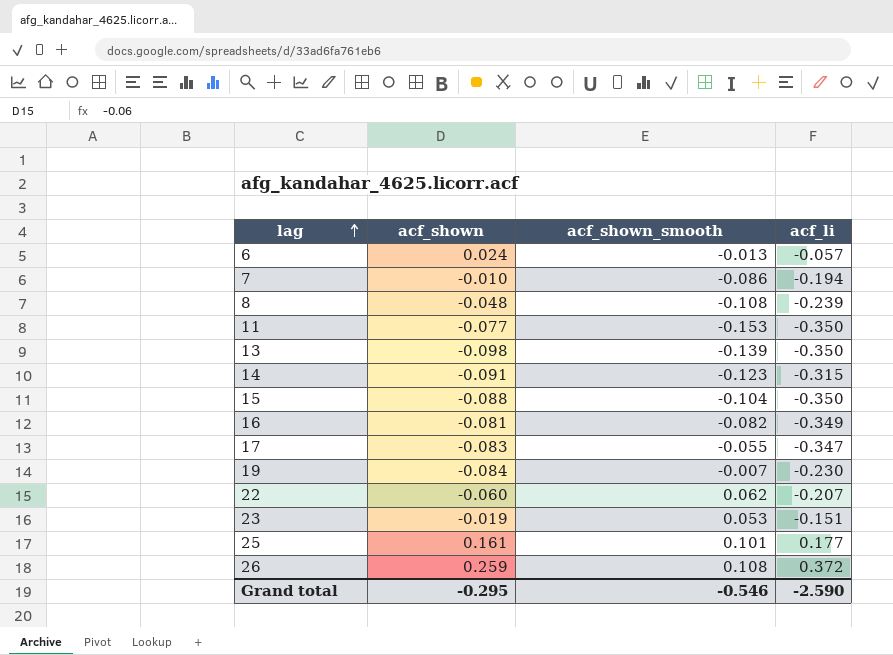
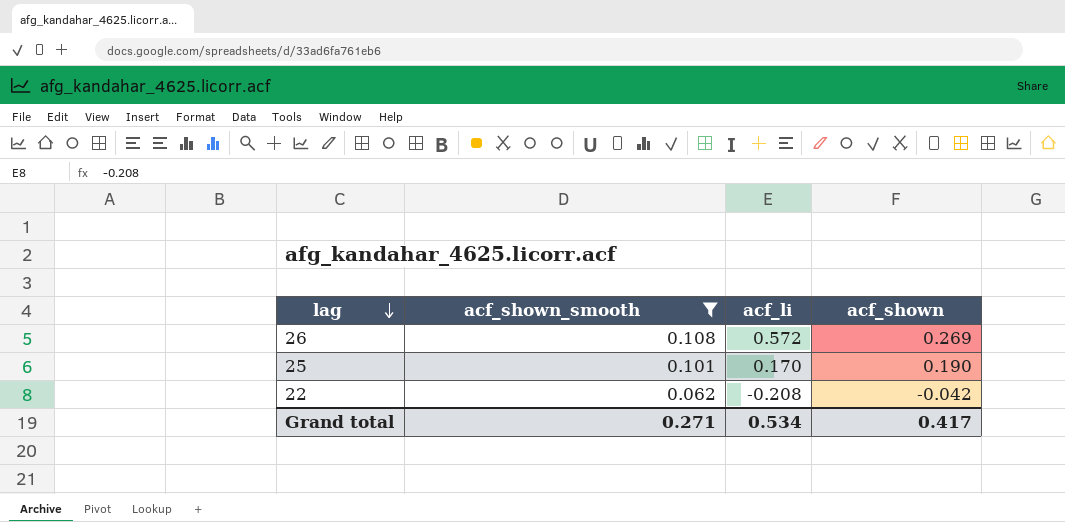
filter: none -> acf_shown_smooth >= 0.062
row order: lag ascending -> lag descending
column acf_shown | position: 2 -> 4
26 | acf_li: 0.372 -> 0.572
26 | acf_shown: 0.259 -> 0.269
25 | acf_li: 0.177 -> 0.170
25 | acf_shown: 0.161 -> 0.190
22 | acf_li: -0.207 -> -0.208
22 | acf_shown: -0.060 -> -0.042
Grand total | acf_shown_smooth: -0.546 -> 0.271
Grand total | acf_li: -2.590 -> 0.534
Grand total | acf_shown: -0.295 -> 0.417

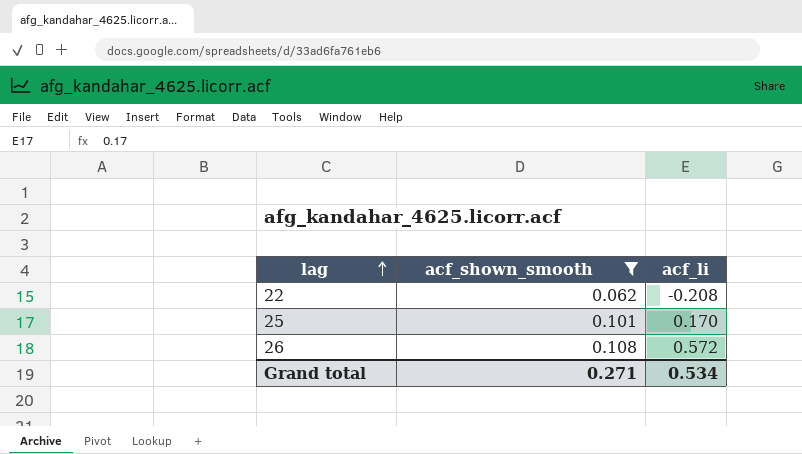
row order: lag descending -> lag ascending
column acf_shown | position: 4 -> none

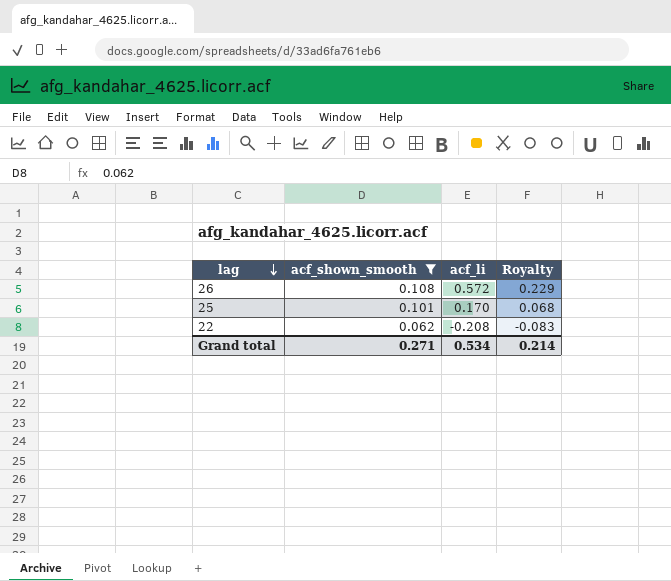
row order: lag ascending -> lag descending
column Royalty | formula: none -> [acf_li] * 0.4

